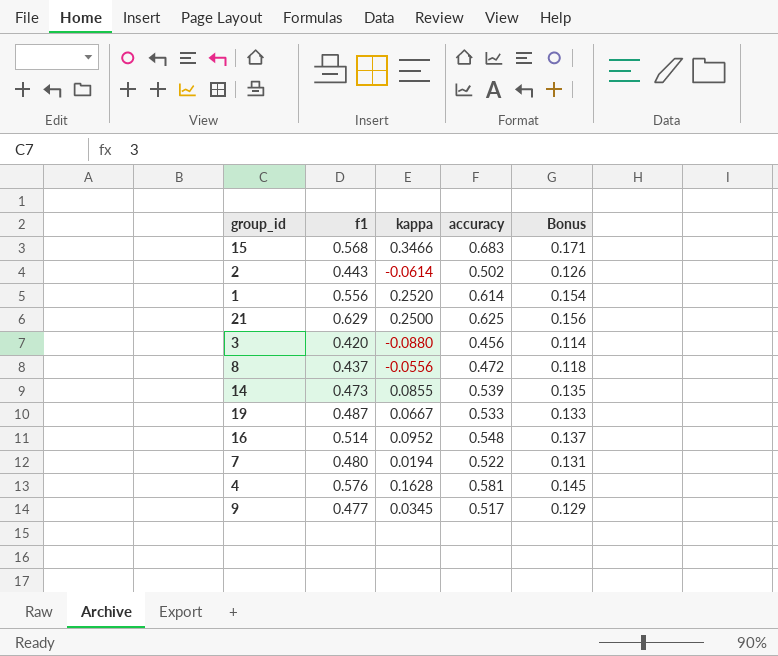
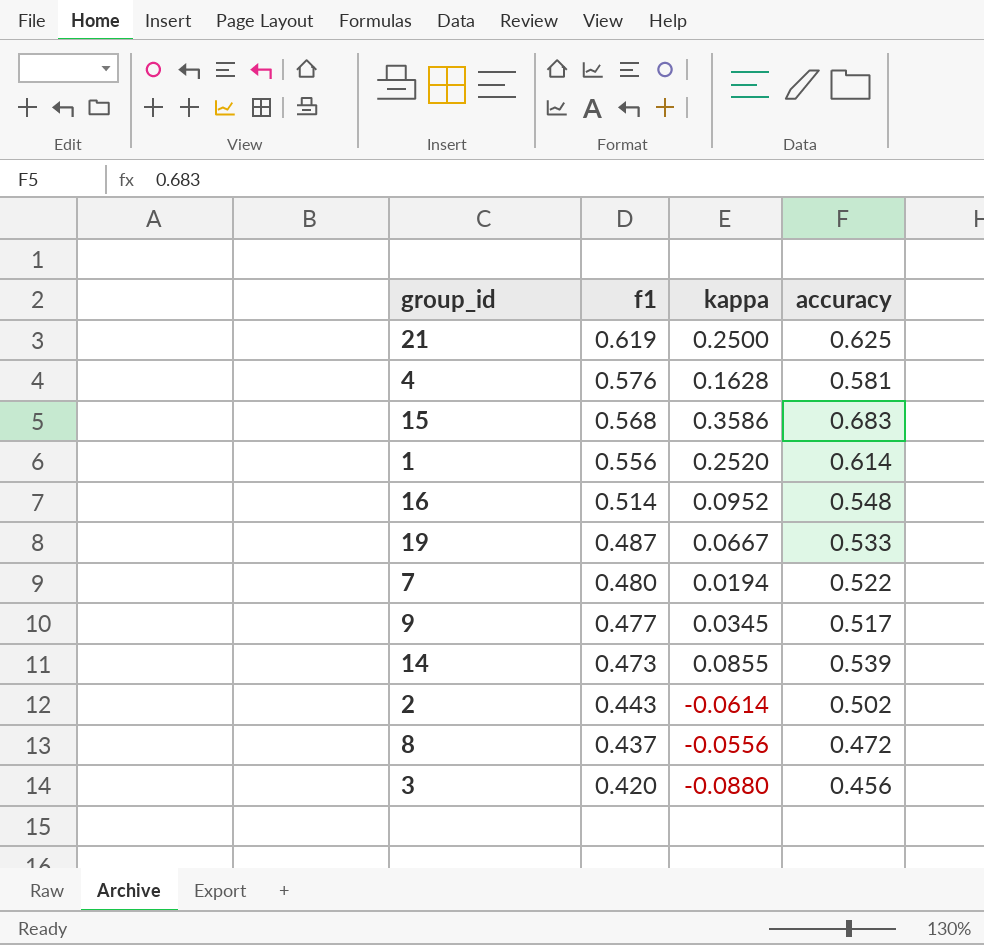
row order: none -> f1 descending
column Bonus | formula: [accuracy] * 0.25 -> none
21 | f1: 0.629 -> 0.619
15 | kappa: 0.3466 -> 0.3586

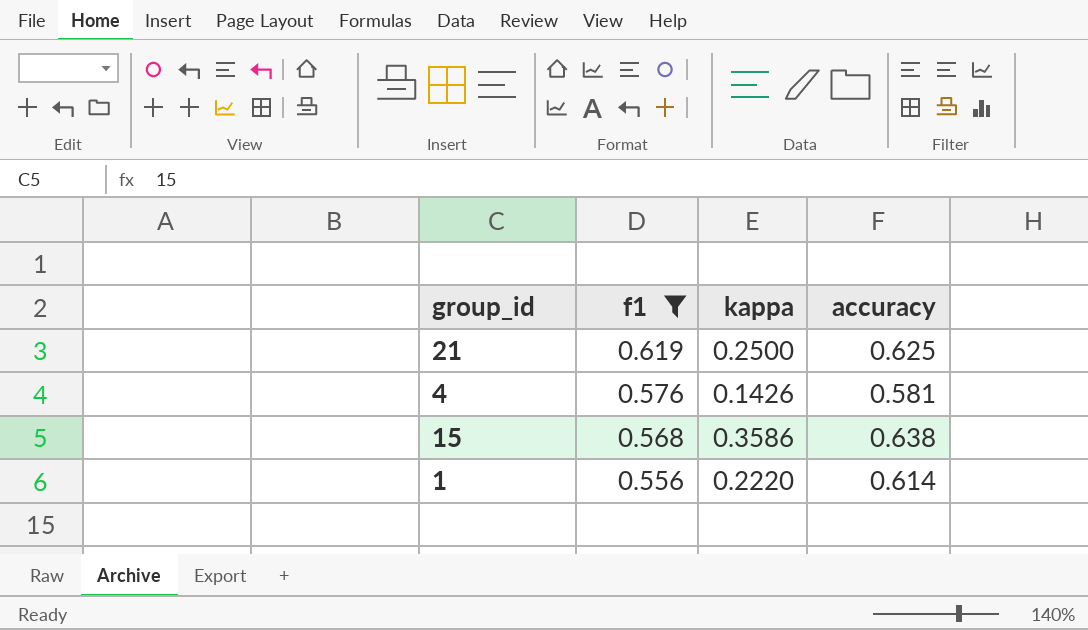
filter: none -> f1 >= 0.556
4 | kappa: 0.1628 -> 0.1426
15 | accuracy: 0.683 -> 0.638
1 | kappa: 0.2520 -> 0.2220

